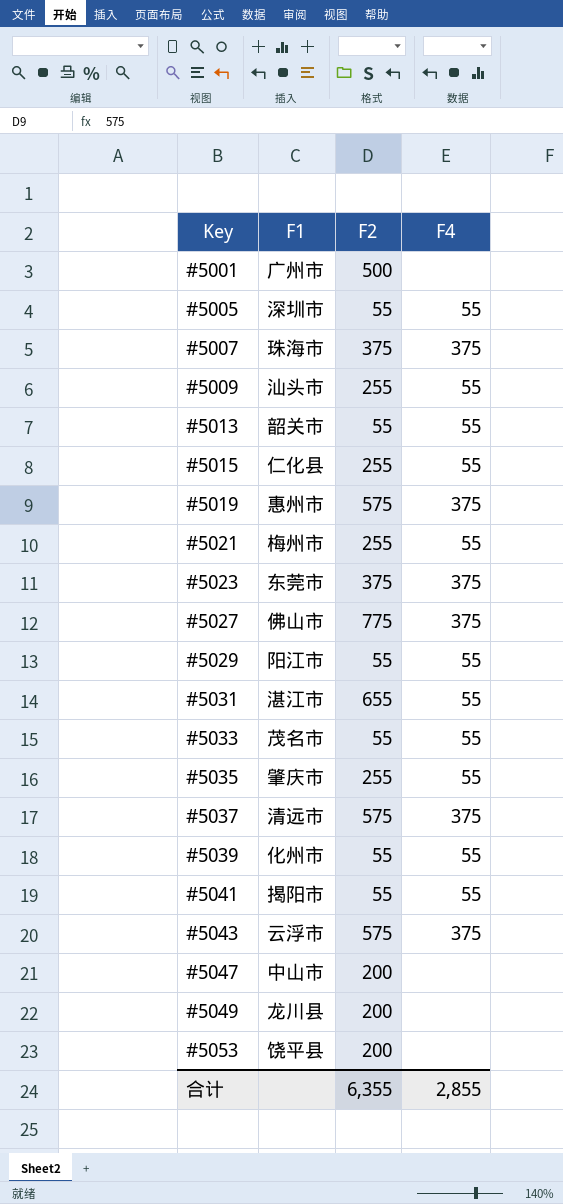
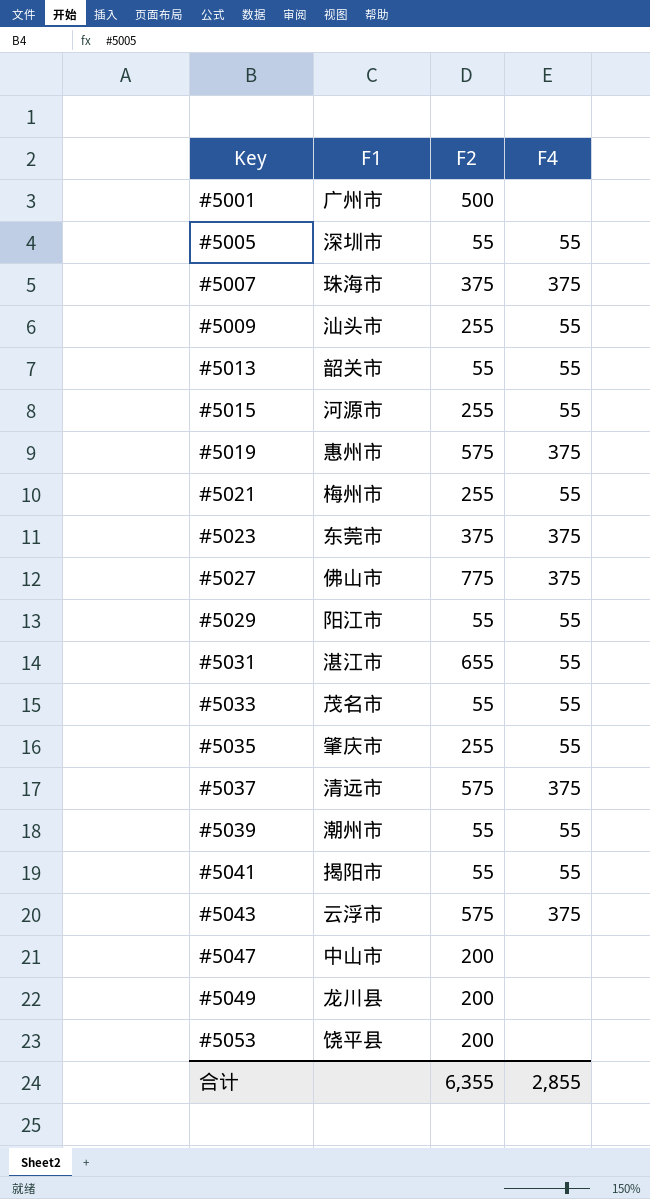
#5015 | F1: 仁化县 -> 河源市
#5039 | F1: 化州市 -> 潮州市

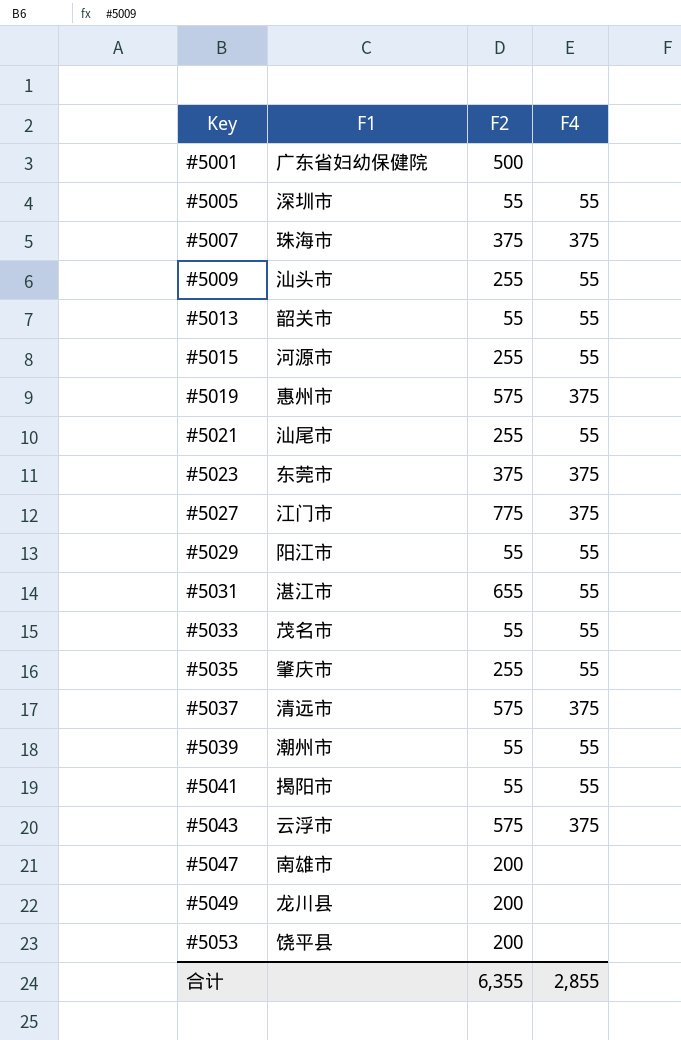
#5001 | F1: 广州市 -> 广东省妇幼保健院
#5021 | F1: 梅州市 -> 汕尾市
#5027 | F1: 佛山市 -> 江门市
#5047 | F1: 中山市 -> 南雄市

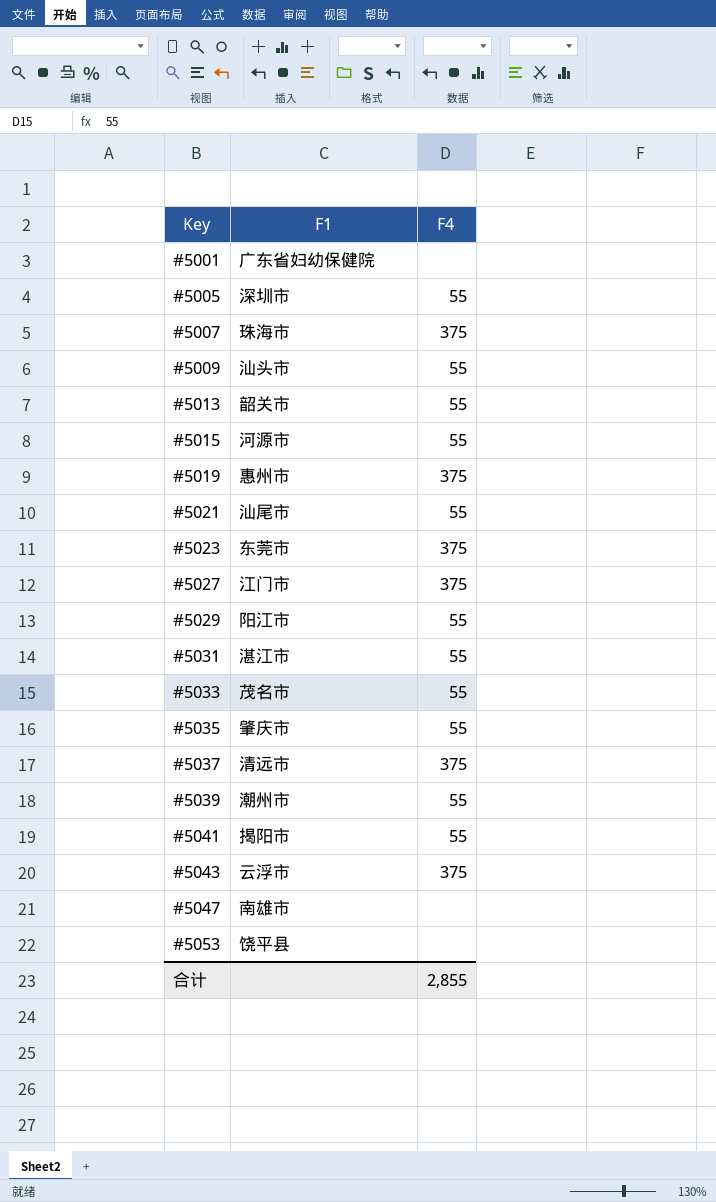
column F2 | position: 3 -> none
row #5049: 龙川县 | 200 | none -> none

